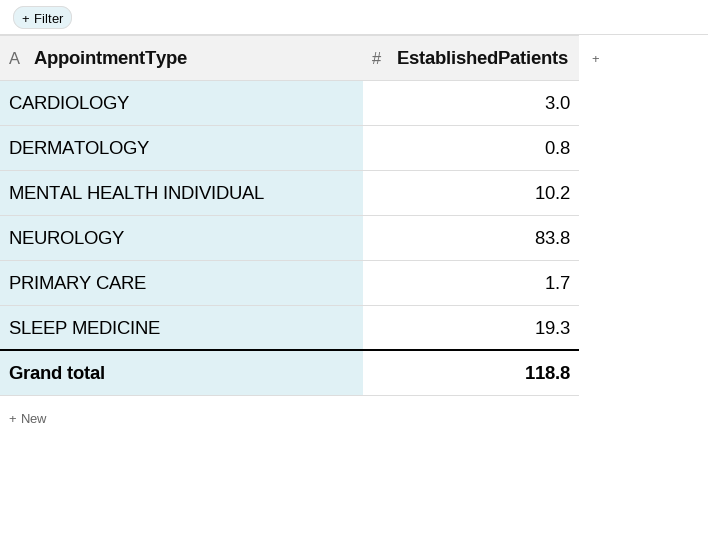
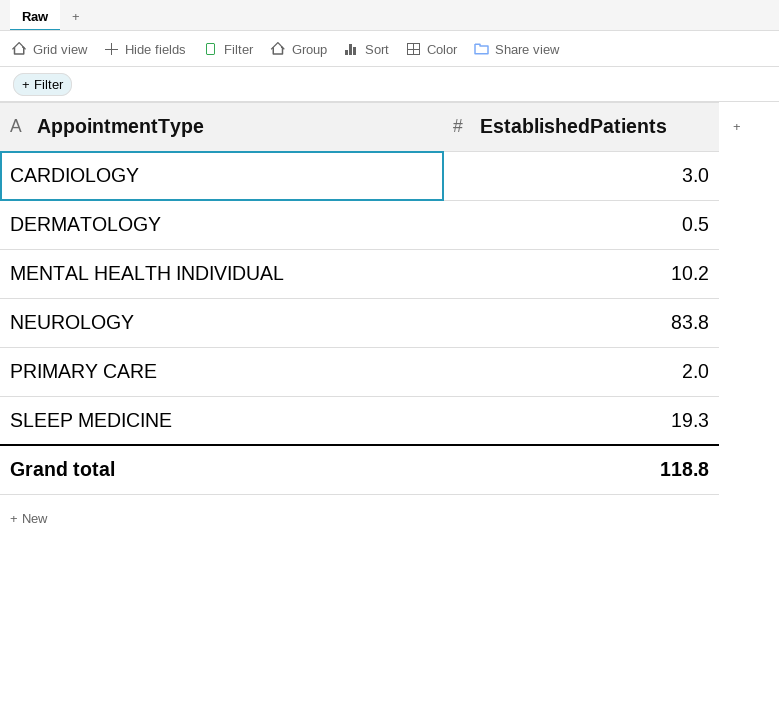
DERMATOLOGY | EstablishedPatients: 0.8 -> 0.5
PRIMARY CARE | EstablishedPatients: 1.7 -> 2.0

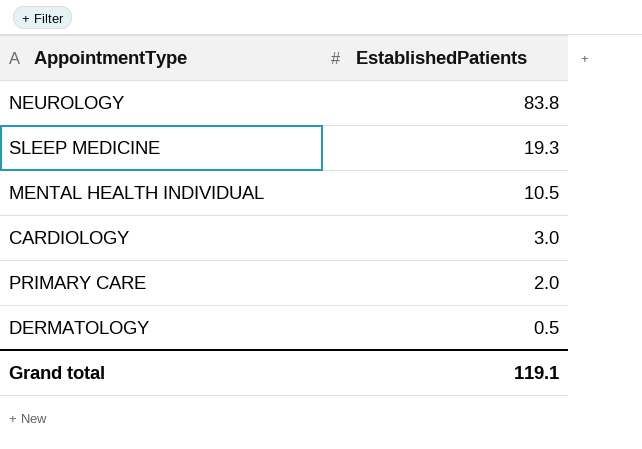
row order: AppointmentType ascending -> EstablishedPatients descending
MENTAL HEALTH INDIVIDUAL | EstablishedPatients: 10.2 -> 10.5
Grand total | EstablishedPatients: 118.8 -> 119.1

